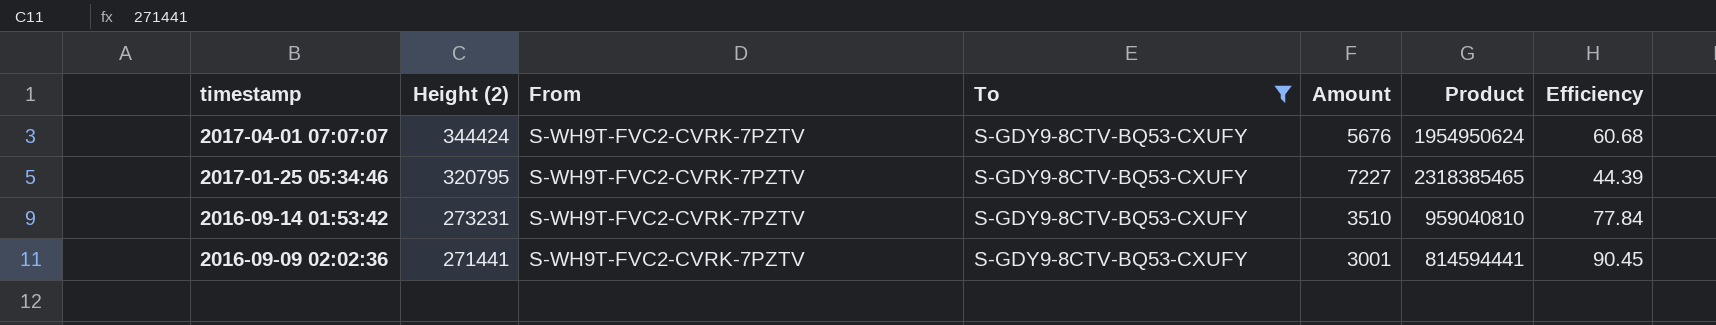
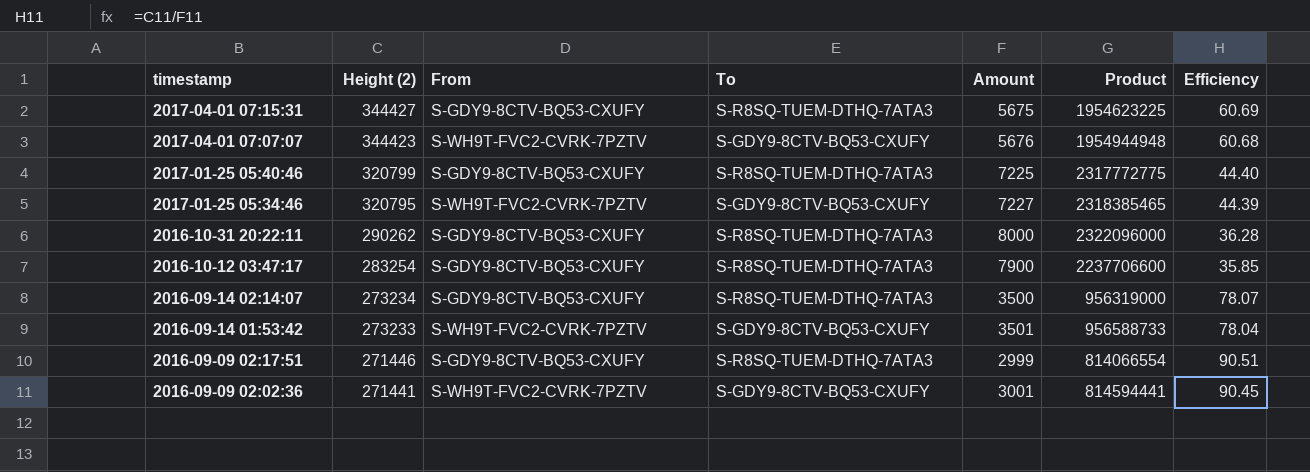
filter: To = S-GDY9-8CTV-BQ53-CXUFY -> none
2017-04-01 07:07:07 | Height (2): 344424 -> 344423
2017-04-01 07:07:07 | Product: 1954950624 -> 1954944948
2016-09-14 01:53:42 | Height (2): 273231 -> 273233
2016-09-14 01:53:42 | Amount: 3510 -> 3501
2016-09-14 01:53:42 | Product: 959040810 -> 956588733
2016-09-14 01:53:42 | Efficiency: 77.84 -> 78.04

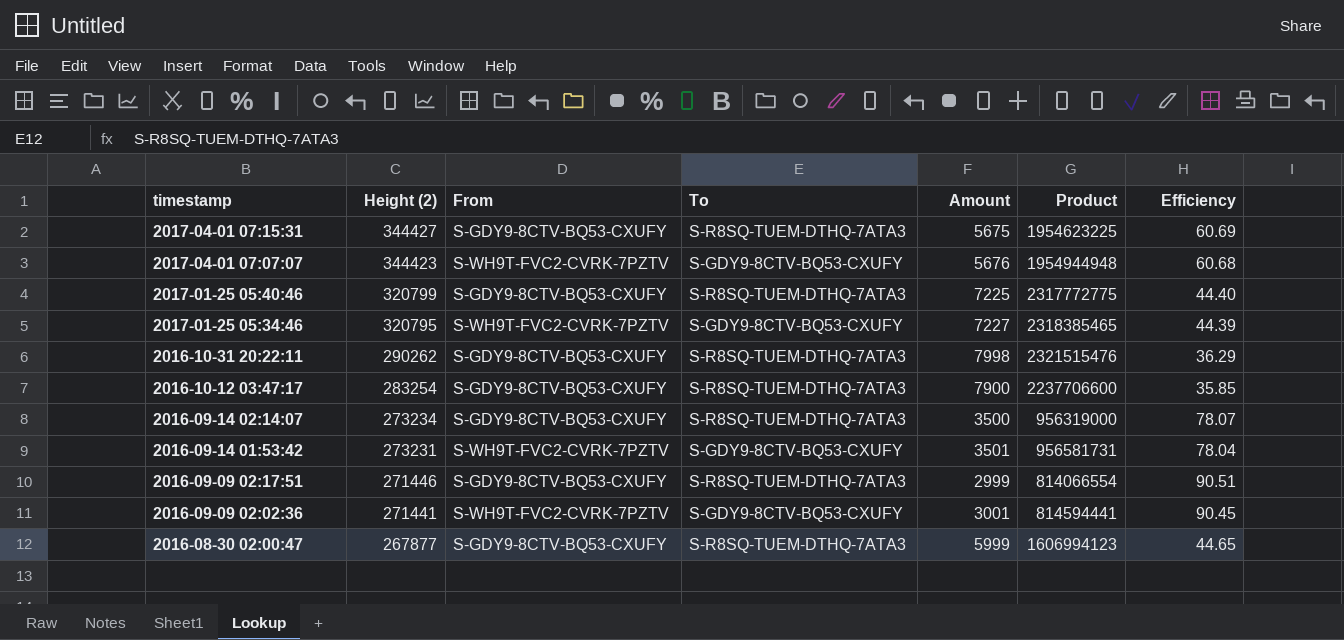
2016-10-31 20:22:11 | Amount: 8000 -> 7998
2016-10-31 20:22:11 | Product: 2322096000 -> 2321515476
2016-10-31 20:22:11 | Efficiency: 36.28 -> 36.29
2016-09-14 01:53:42 | Height (2): 273233 -> 273231
2016-09-14 01:53:42 | Product: 956588733 -> 956581731
row 2016-08-30 02:00:47: none -> 267877 | S-GDY9-8CTV-BQ53-CXUFY | S-R8SQ-TUEM-DTHQ-7ATA3 | 5999 | 1606994123 | 44.65

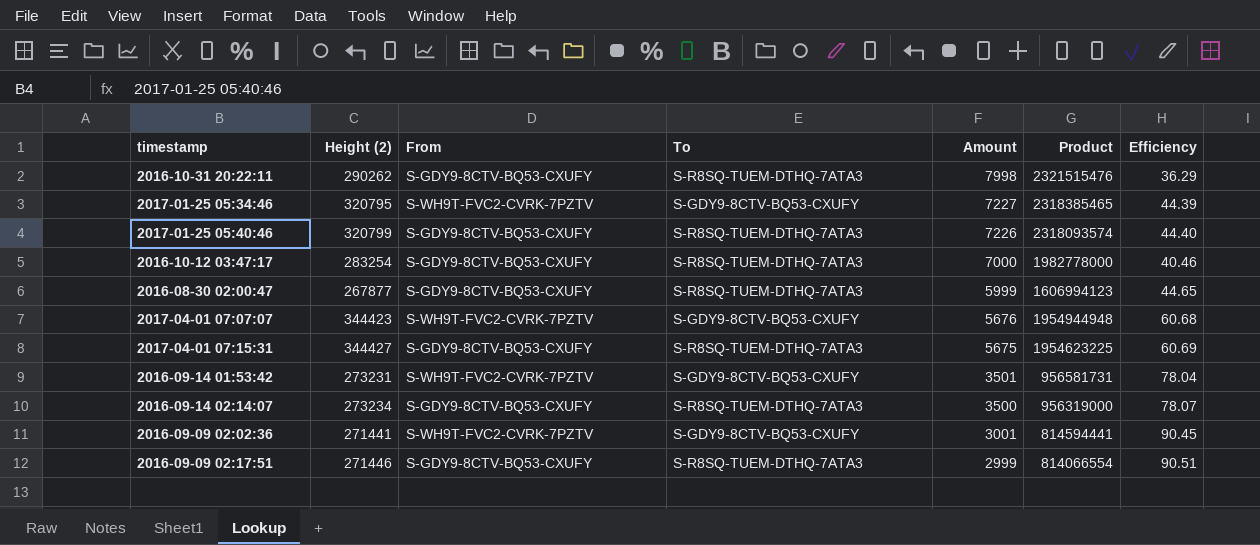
row order: timestamp descending -> Amount descending
2017-01-25 05:40:46 | Amount: 7225 -> 7226
2017-01-25 05:40:46 | Product: 2317772775 -> 2318093574
2016-10-12 03:47:17 | Amount: 7900 -> 7000
2016-10-12 03:47:17 | Product: 2237706600 -> 1982778000
2016-10-12 03:47:17 | Efficiency: 35.85 -> 40.46

